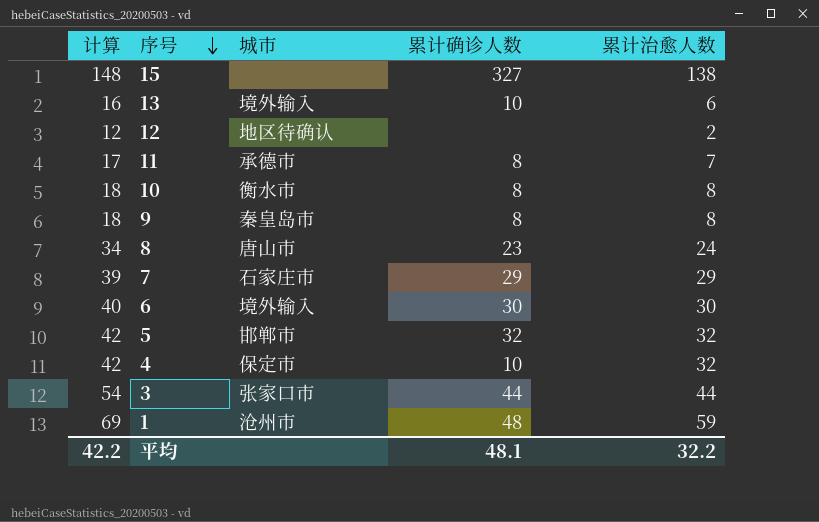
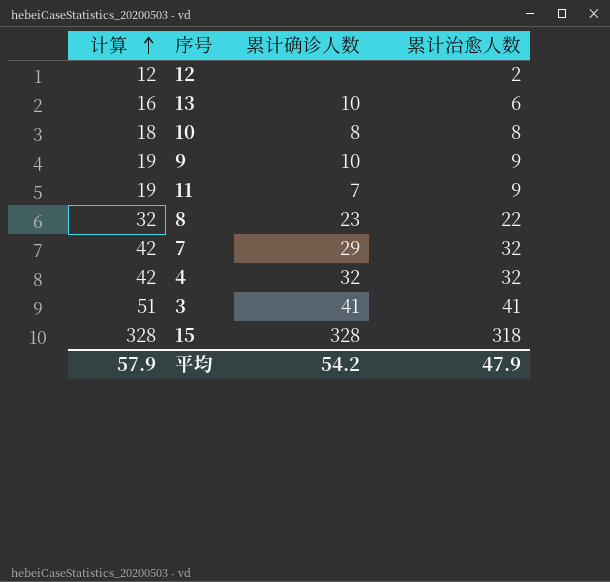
row order: 序号 descending -> 计算 ascending
column 城市 | position: 3 -> none
row 6: 40 | 境外输入 | 30 | 30 -> none
row 5: 42 | 邯郸市 | 32 | 32 -> none
row 1: 69 | 沧州市 | 48 | 59 -> none
9 | 计算: 18 -> 19
9 | 累计确诊人数: 8 -> 10
9 | 累计治愈人数: 8 -> 9
11 | 计算: 17 -> 19
11 | 累计确诊人数: 8 -> 7
11 | 累计治愈人数: 7 -> 9
8 | 计算: 34 -> 32
8 | 累计治愈人数: 24 -> 22
7 | 计算: 39 -> 42
7 | 累计治愈人数: 29 -> 32
4 | 累计确诊人数: 10 -> 32
3 | 计算: 54 -> 51
3 | 累计确诊人数: 44 -> 41
3 | 累计治愈人数: 44 -> 41
15 | 计算: 148 -> 328
15 | 累计确诊人数: 327 -> 328
15 | 累计治愈人数: 138 -> 318
平均 | 计算: 42.2 -> 57.9
平均 | 累计确诊人数: 48.1 -> 54.2
平均 | 累计治愈人数: 32.2 -> 47.9

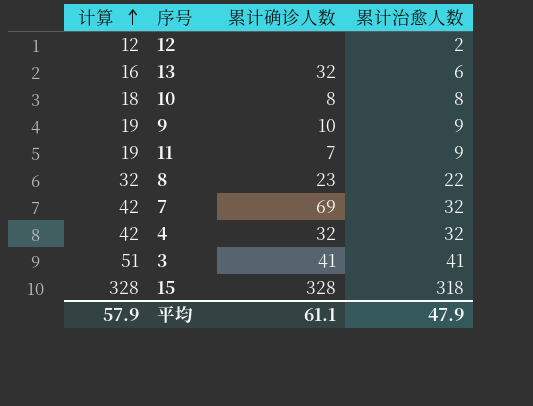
13 | 累计确诊人数: 10 -> 32
7 | 累计确诊人数: 29 -> 69
平均 | 累计确诊人数: 54.2 -> 61.1

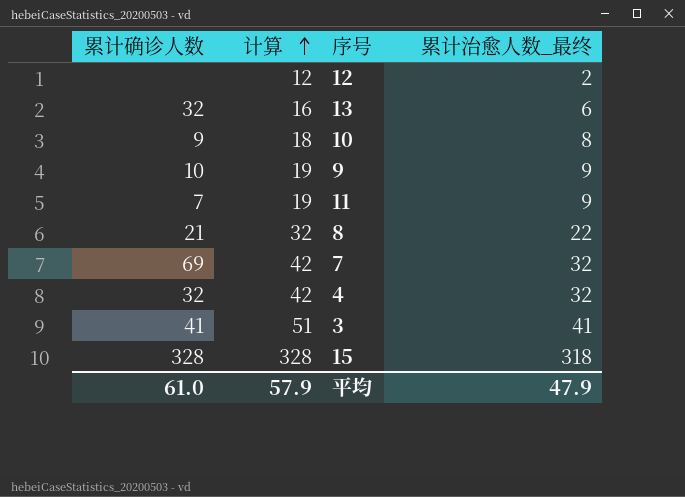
column 累计确诊人数 | position: 3 -> 1
column name: 累计治愈人数 -> 累计治愈人数_最终
10 | 累计确诊人数: 8 -> 9
8 | 累计确诊人数: 23 -> 21
平均 | 累计确诊人数: 61.1 -> 61.0

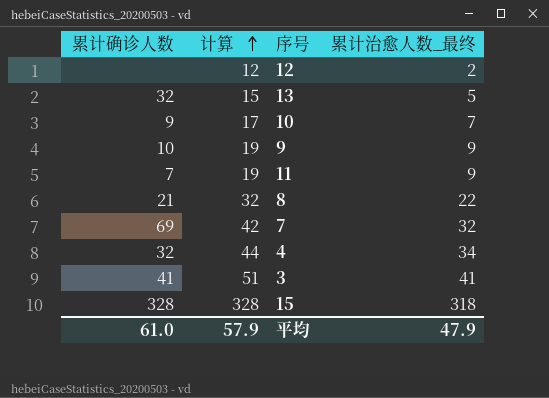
13 | 计算: 16 -> 15
13 | 累计治愈人数_最终: 6 -> 5
10 | 计算: 18 -> 17
10 | 累计治愈人数_最终: 8 -> 7
4 | 计算: 42 -> 44
4 | 累计治愈人数_最终: 32 -> 34

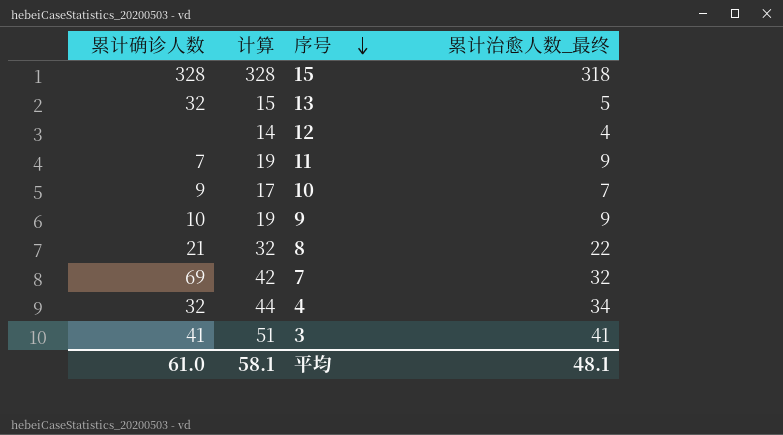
row order: 计算 ascending -> 序号 descending
12 | 计算: 12 -> 14
12 | 累计治愈人数_最终: 2 -> 4
平均 | 计算: 57.9 -> 58.1
平均 | 累计治愈人数_最终: 47.9 -> 48.1

